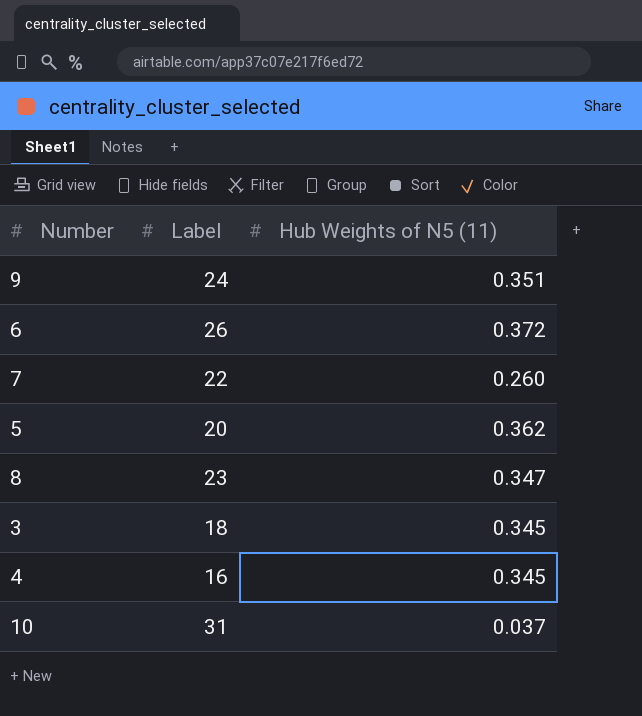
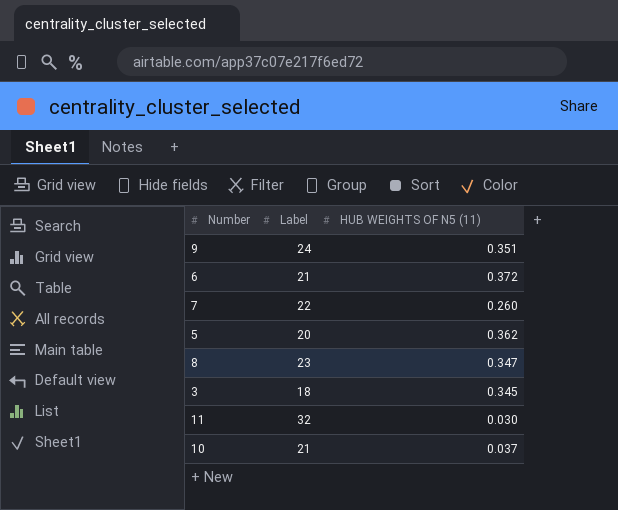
column name: Hub Weights of N5 (11) -> HUB WEIGHTS OF N5 (11)
row 4: 16 | 0.345 -> none
6 | Label: 26 -> 21
row 11: none -> 32 | 0.030
10 | Label: 31 -> 21

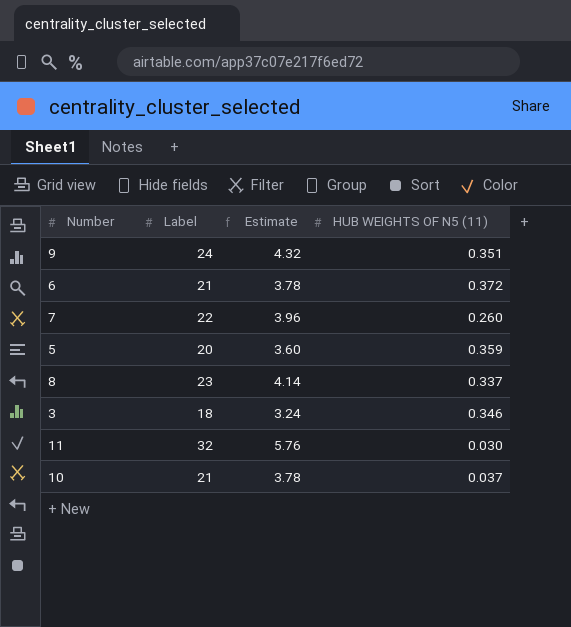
column Estimate | formula: none -> [Label] * 0.18
5 | HUB WEIGHTS OF N5 (11): 0.362 -> 0.359
8 | HUB WEIGHTS OF N5 (11): 0.347 -> 0.337
3 | HUB WEIGHTS OF N5 (11): 0.345 -> 0.346

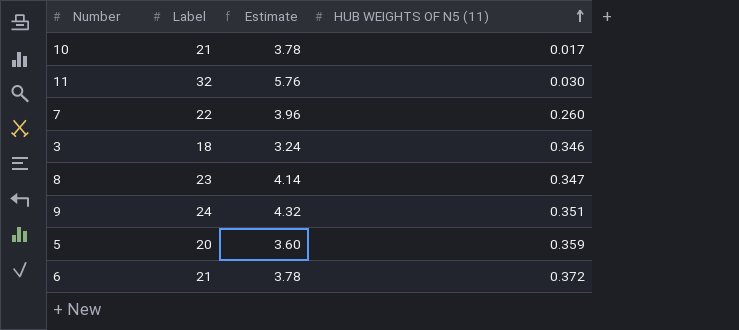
row order: none -> HUB WEIGHTS OF N5 (11) ascending
10 | HUB WEIGHTS OF N5 (11): 0.037 -> 0.017
8 | HUB WEIGHTS OF N5 (11): 0.337 -> 0.347

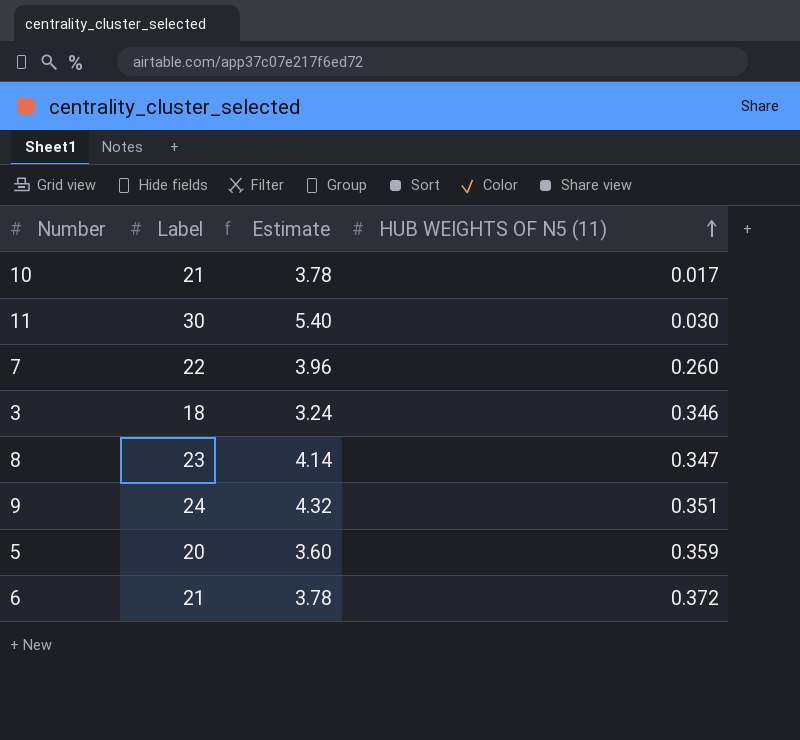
11 | Label: 32 -> 30
11 | Estimate: 5.76 -> 5.40

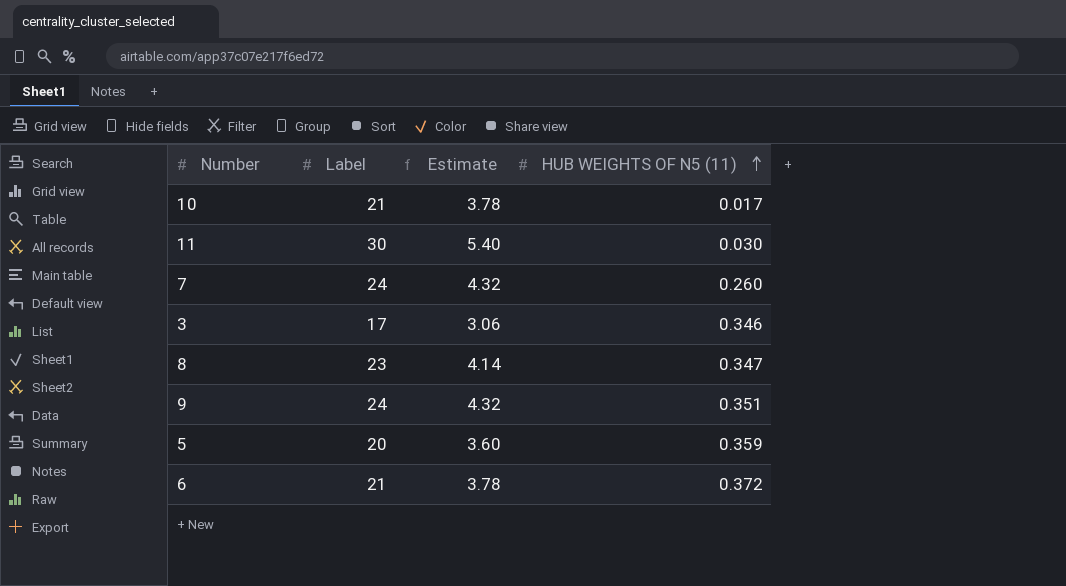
7 | Label: 22 -> 24
7 | Estimate: 3.96 -> 4.32
3 | Label: 18 -> 17
3 | Estimate: 3.24 -> 3.06

